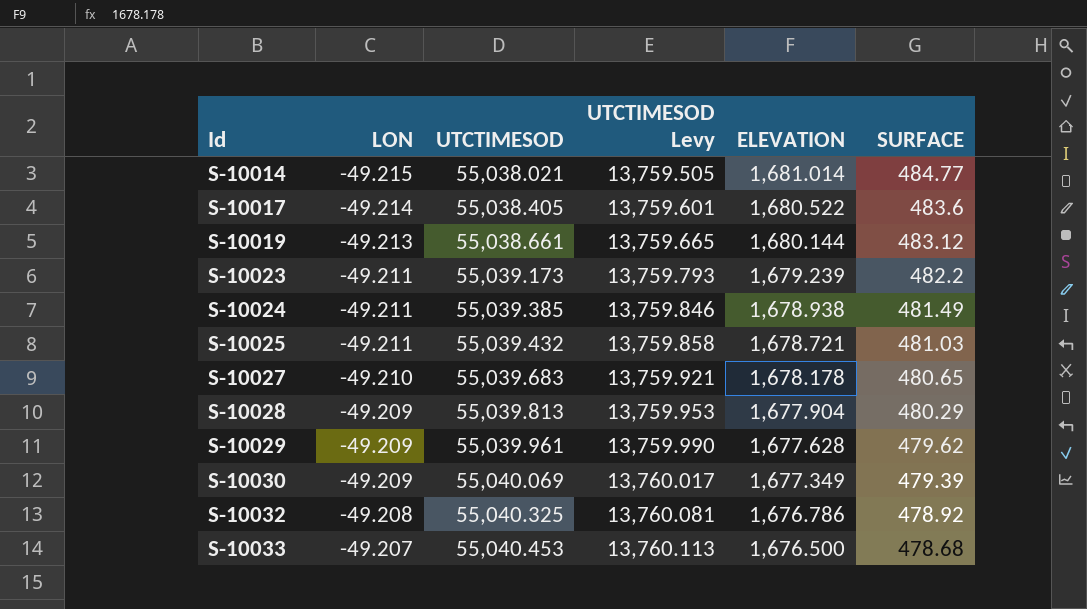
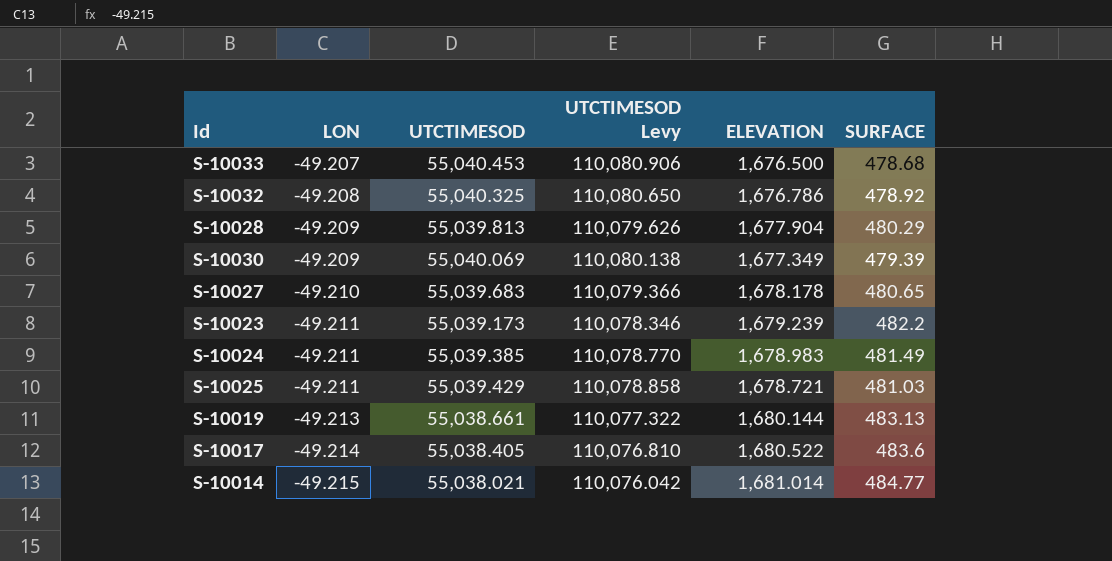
row order: Id ascending -> LON descending
column UTCTIMESOD Levy | formula: [UTCTIMESOD] * 0.25 -> [UTCTIMESOD] * 2
row S-10029: -49.209 | 55,039.961 | 13,759.990 | 1,677.628 | 479.62 -> none
S-10024 | ELEVATION: 1,678.938 -> 1,678.983
S-10025 | UTCTIMESOD: 55,039.432 -> 55,039.429
S-10019 | SURFACE: 483.12 -> 483.13

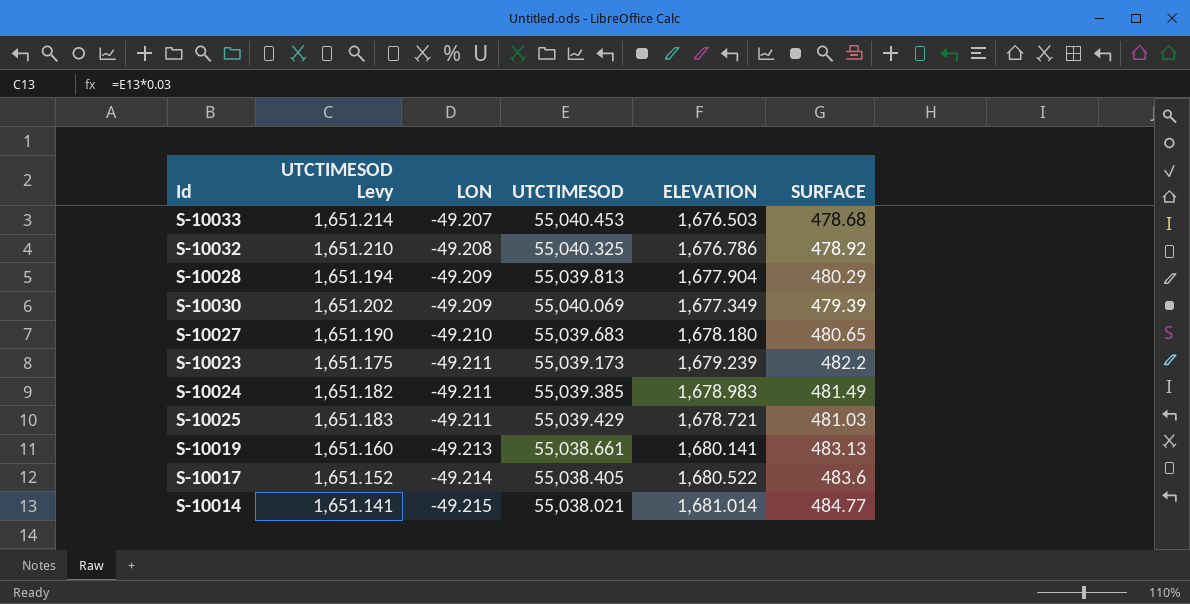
column UTCTIMESOD Levy | formula: [UTCTIMESOD] * 2 -> [UTCTIMESOD] * 0.03
column UTCTIMESOD Levy | position: 4 -> 2
S-10033 | ELEVATION: 1,676.500 -> 1,676.503
S-10027 | ELEVATION: 1,678.178 -> 1,678.180
S-10019 | ELEVATION: 1,680.144 -> 1,680.141

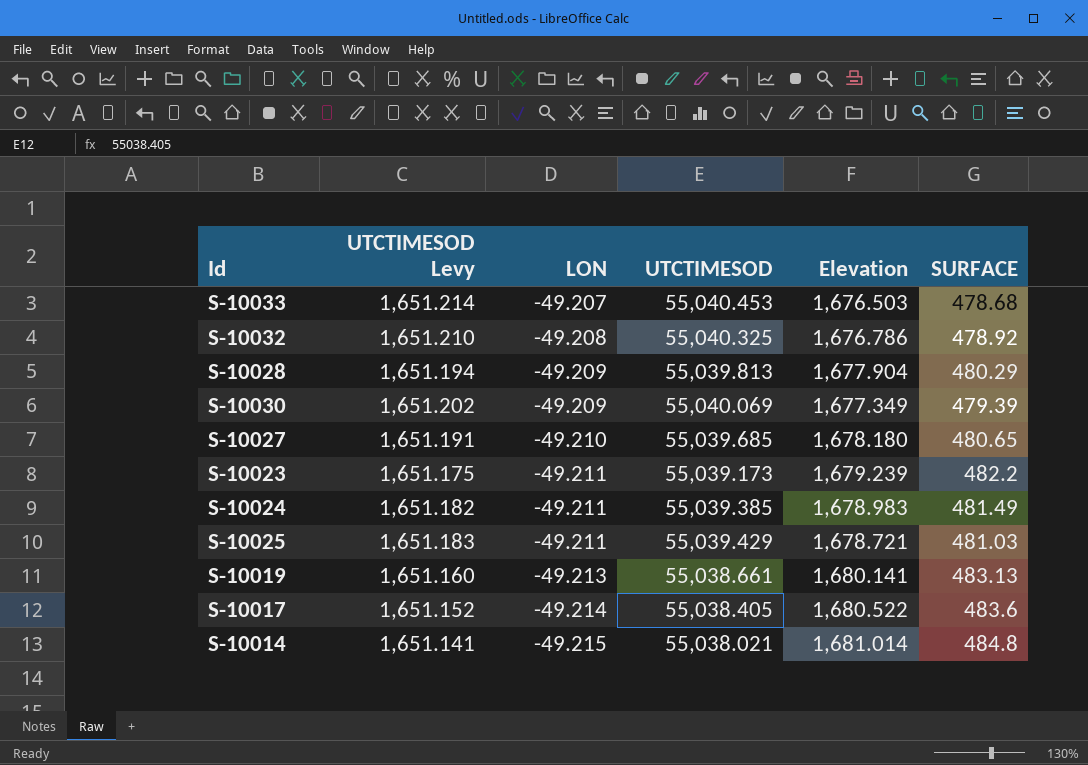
column name: ELEVATION -> Elevation
S-10027 | UTCTIMESOD Levy: 1,651.190 -> 1,651.191
S-10027 | UTCTIMESOD: 55,039.683 -> 55,039.685
S-10014 | SURFACE: 484.77 -> 484.8

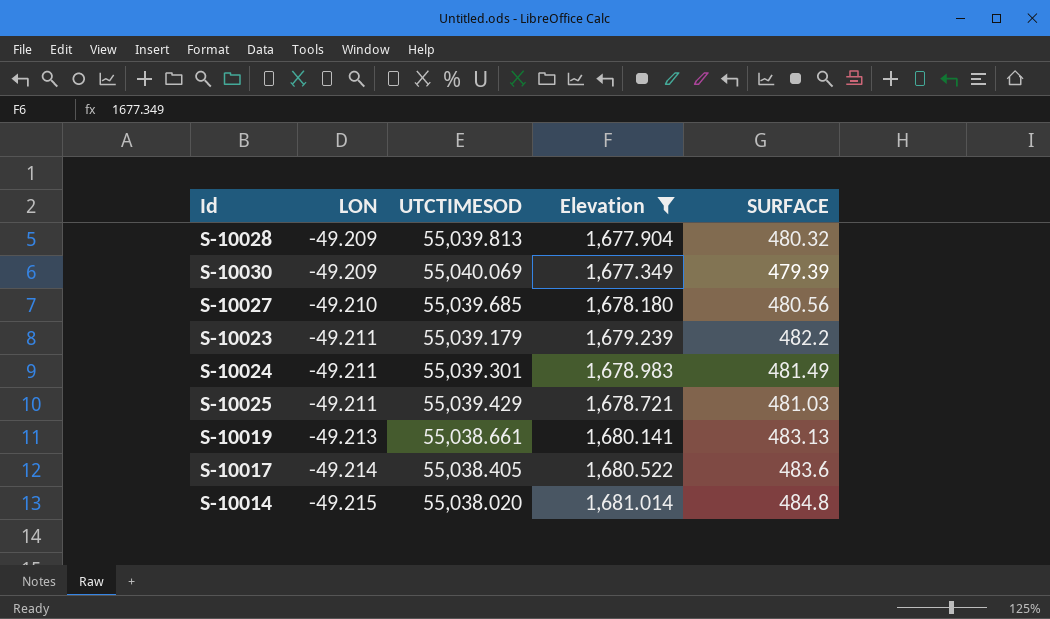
filter: none -> Elevation >= 1,677.349
column UTCTIMESOD Levy | formula: [UTCTIMESOD] * 0.03 -> none
S-10028 | SURFACE: 480.29 -> 480.32
S-10027 | SURFACE: 480.65 -> 480.56
S-10023 | UTCTIMESOD: 55,039.173 -> 55,039.179
S-10024 | UTCTIMESOD: 55,039.385 -> 55,039.301
S-10014 | UTCTIMESOD: 55,038.021 -> 55,038.020

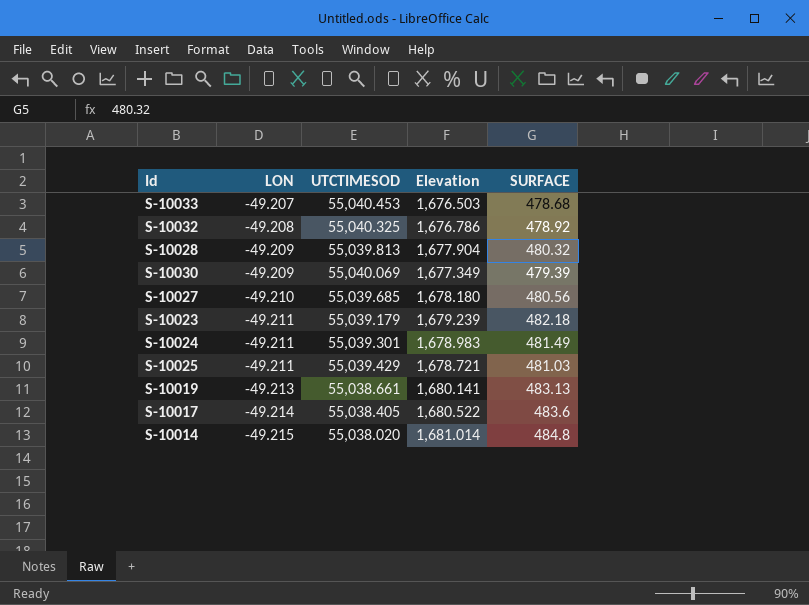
filter: Elevation >= 1,677.349 -> none
S-10023 | SURFACE: 482.2 -> 482.18

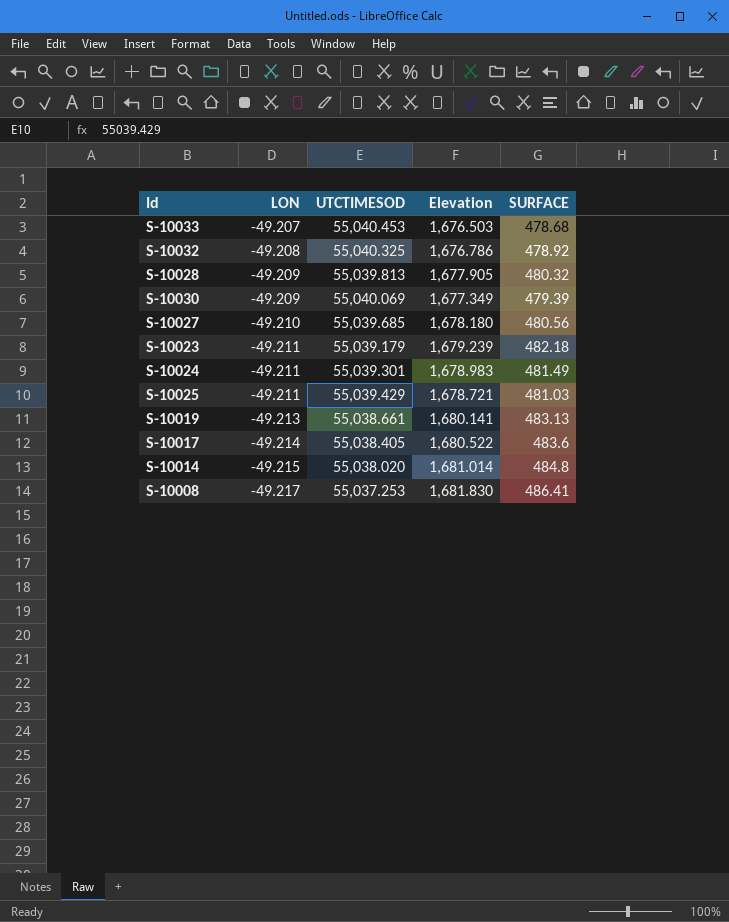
S-10028 | Elevation: 1,677.904 -> 1,677.905
row S-10008: none -> -49.217 | 55,037.253 | 1,681.830 | 486.41

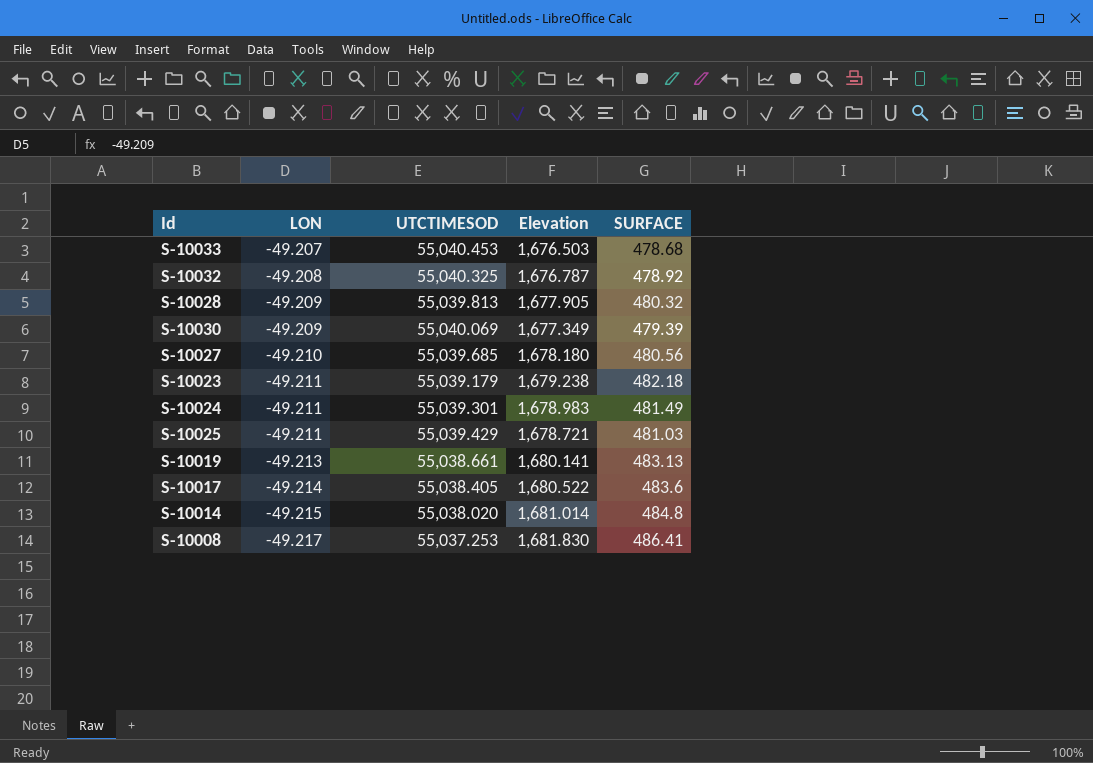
S-10032 | Elevation: 1,676.786 -> 1,676.787
S-10023 | Elevation: 1,679.239 -> 1,679.238

